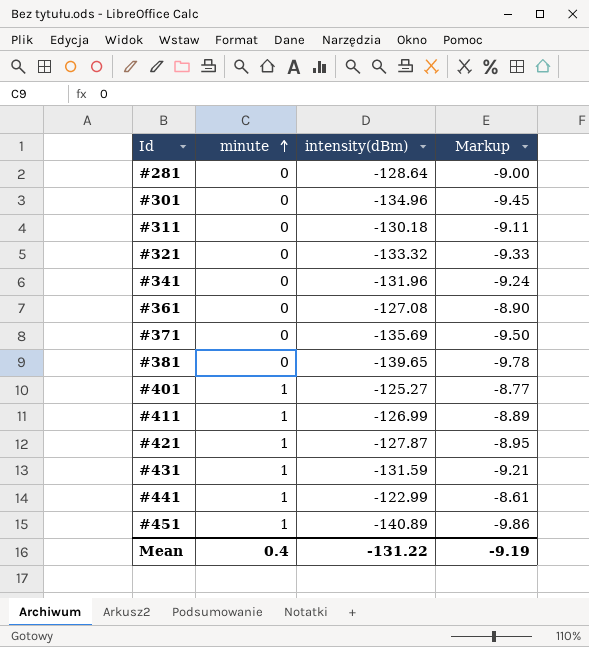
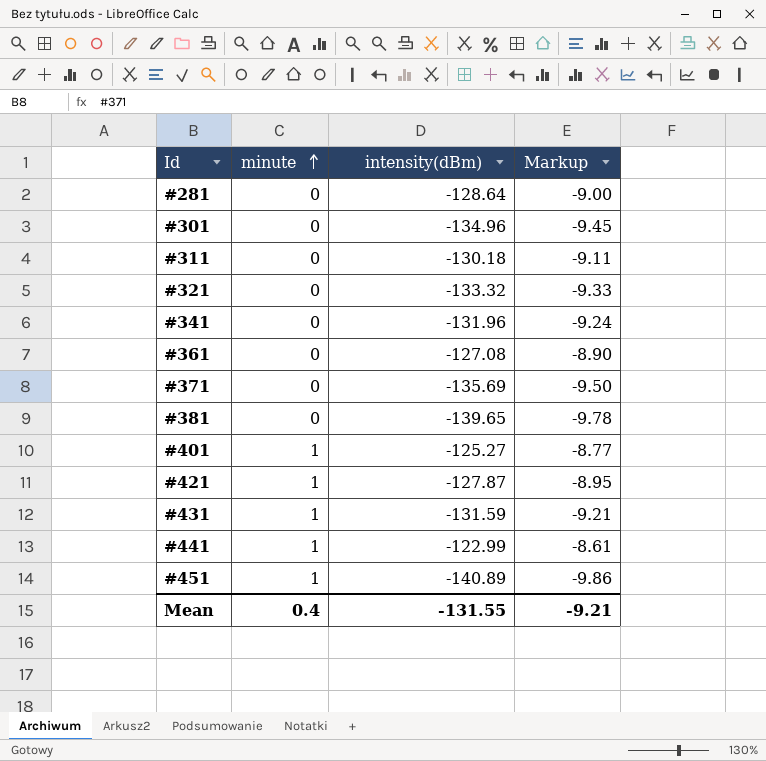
row #411: 1 | -126.99 | -8.89 -> none
Mean | intensity(dBm): -131.22 -> -131.55
Mean | Markup: -9.19 -> -9.21

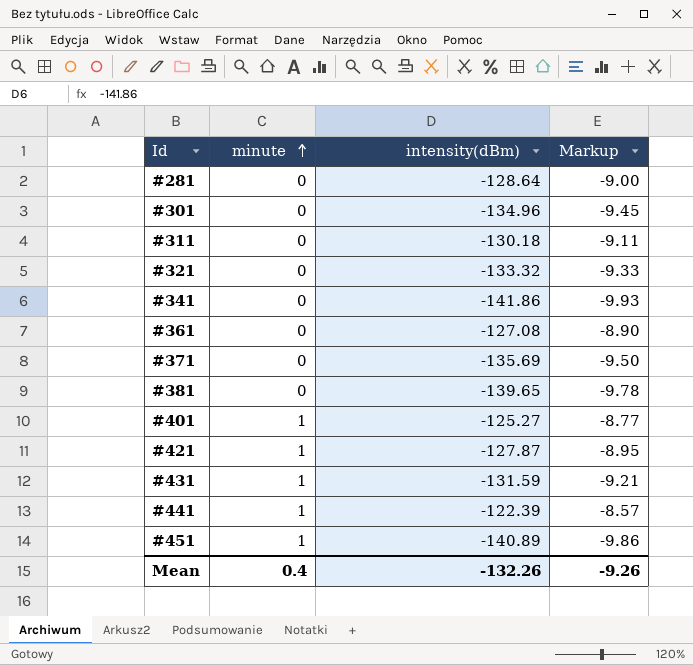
#341 | intensity(dBm): -131.96 -> -141.86
#341 | Markup: -9.24 -> -9.93
#441 | intensity(dBm): -122.99 -> -122.39
#441 | Markup: -8.61 -> -8.57
Mean | intensity(dBm): -131.55 -> -132.26
Mean | Markup: -9.21 -> -9.26

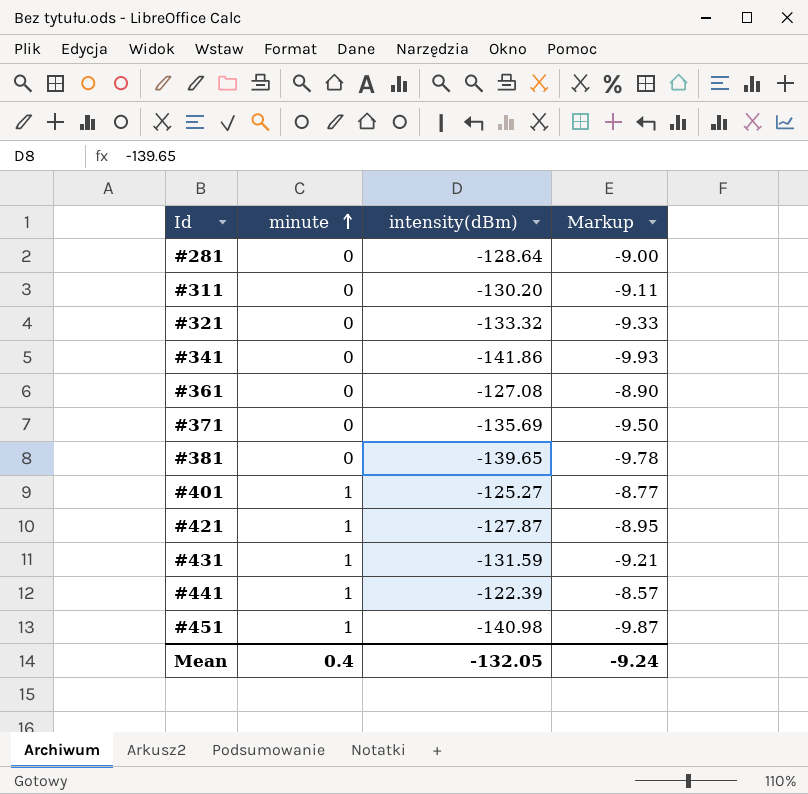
row #301: 0 | -134.96 | -9.45 -> none
#311 | intensity(dBm): -130.18 -> -130.20
#451 | intensity(dBm): -140.89 -> -140.98
#451 | Markup: -9.86 -> -9.87
Mean | intensity(dBm): -132.26 -> -132.05
Mean | Markup: -9.26 -> -9.24

